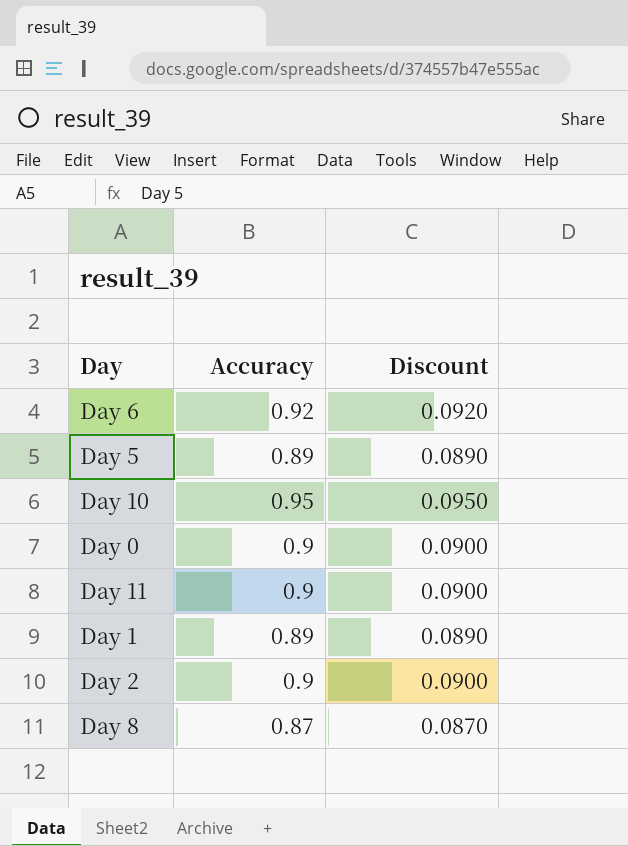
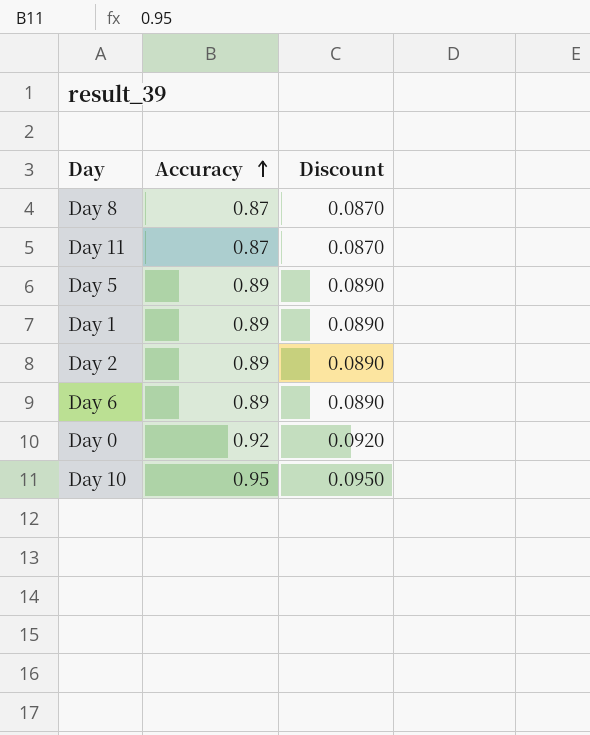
row order: none -> Accuracy ascending
Day 11 | Accuracy: 0.9 -> 0.87
Day 11 | Discount: 0.0900 -> 0.0870
Day 2 | Accuracy: 0.9 -> 0.89
Day 2 | Discount: 0.0900 -> 0.0890
Day 6 | Accuracy: 0.92 -> 0.89
Day 6 | Discount: 0.0920 -> 0.0890
Day 0 | Accuracy: 0.9 -> 0.92
Day 0 | Discount: 0.0900 -> 0.0920

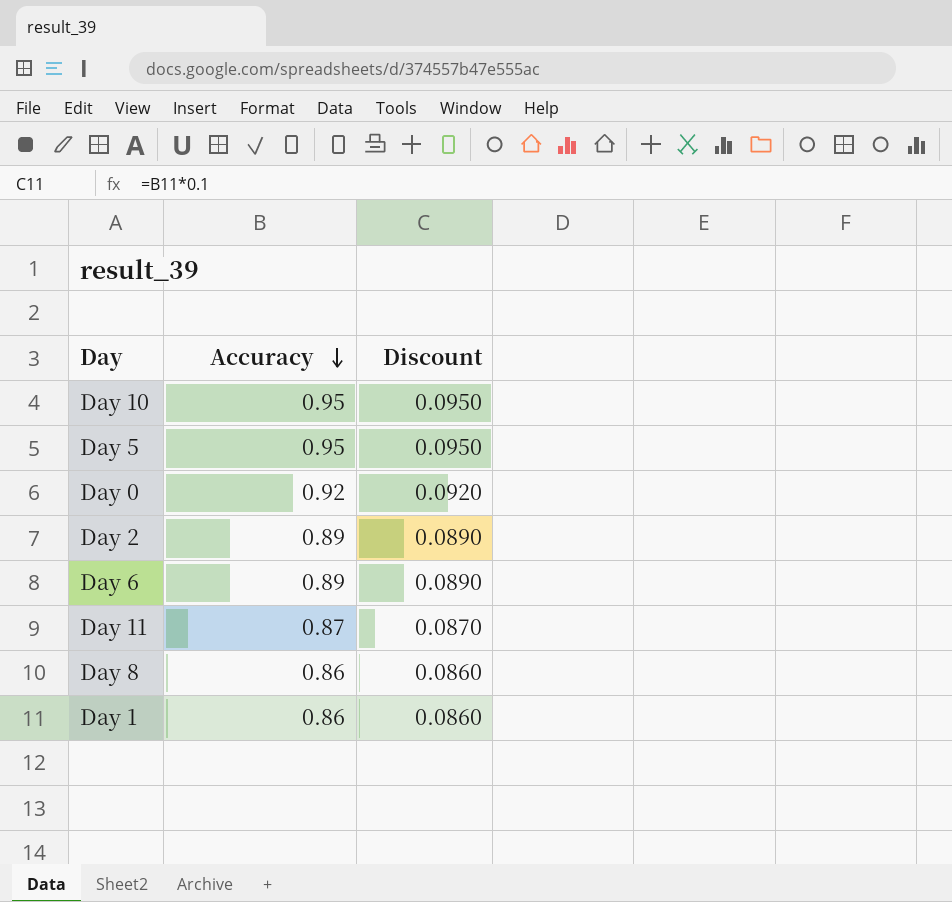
row order: Accuracy ascending -> Accuracy descending
Day 5 | Accuracy: 0.89 -> 0.95
Day 5 | Discount: 0.0890 -> 0.0950
Day 8 | Accuracy: 0.87 -> 0.86
Day 8 | Discount: 0.0870 -> 0.0860
Day 1 | Accuracy: 0.89 -> 0.86
Day 1 | Discount: 0.0890 -> 0.0860

